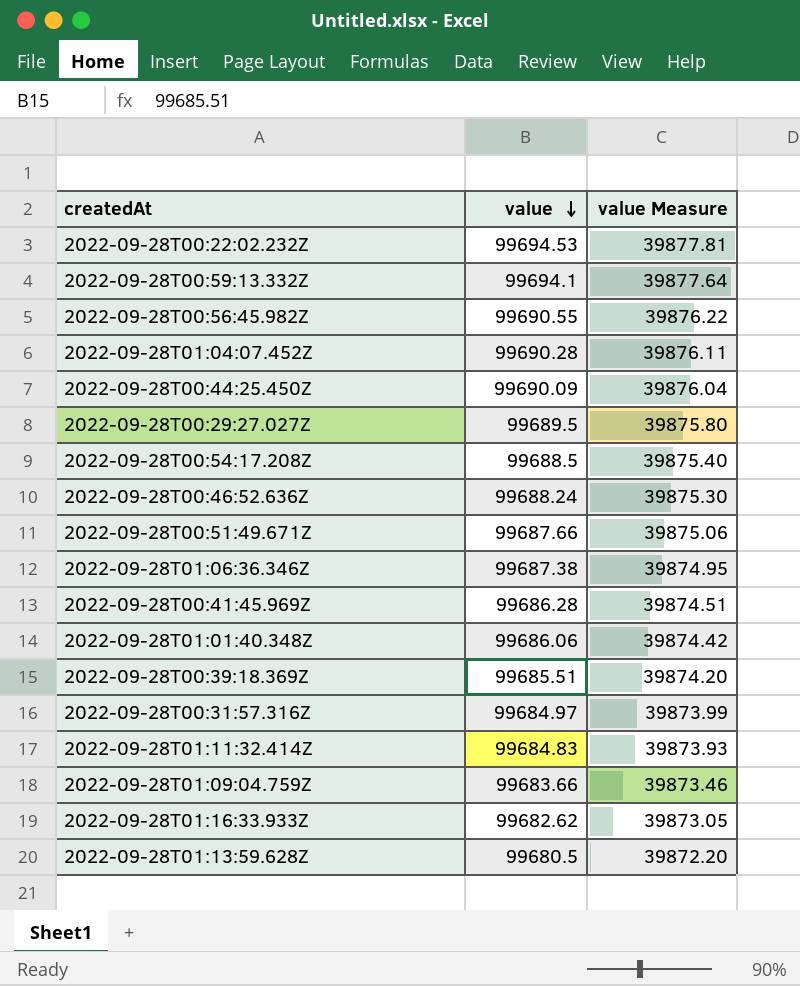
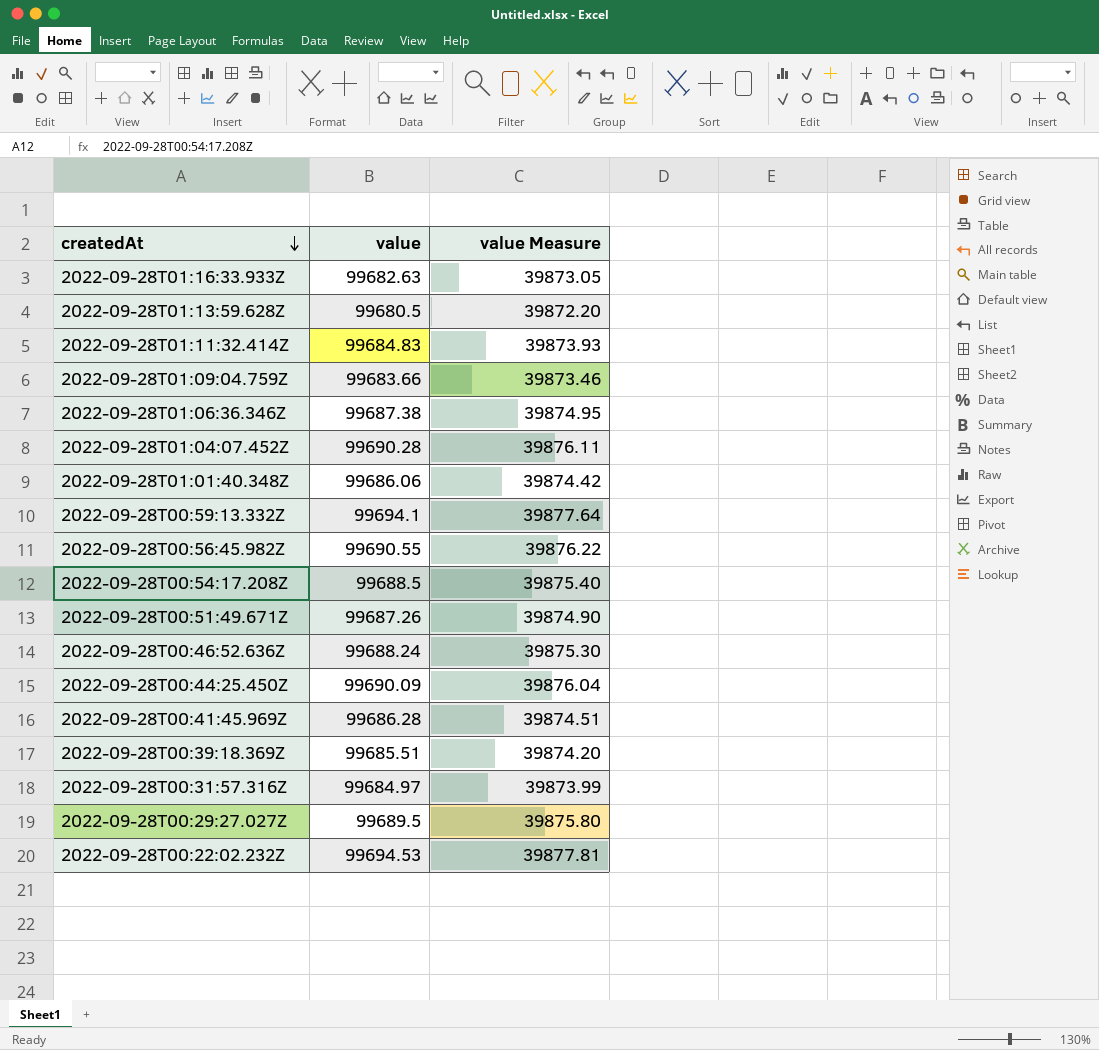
row order: value descending -> createdAt descending
2022-09-28T01:16:33.933Z | value: 99682.62 -> 99682.63
2022-09-28T00:51:49.671Z | value: 99687.66 -> 99687.26
2022-09-28T00:51:49.671Z | value Measure: 39875.06 -> 39874.90

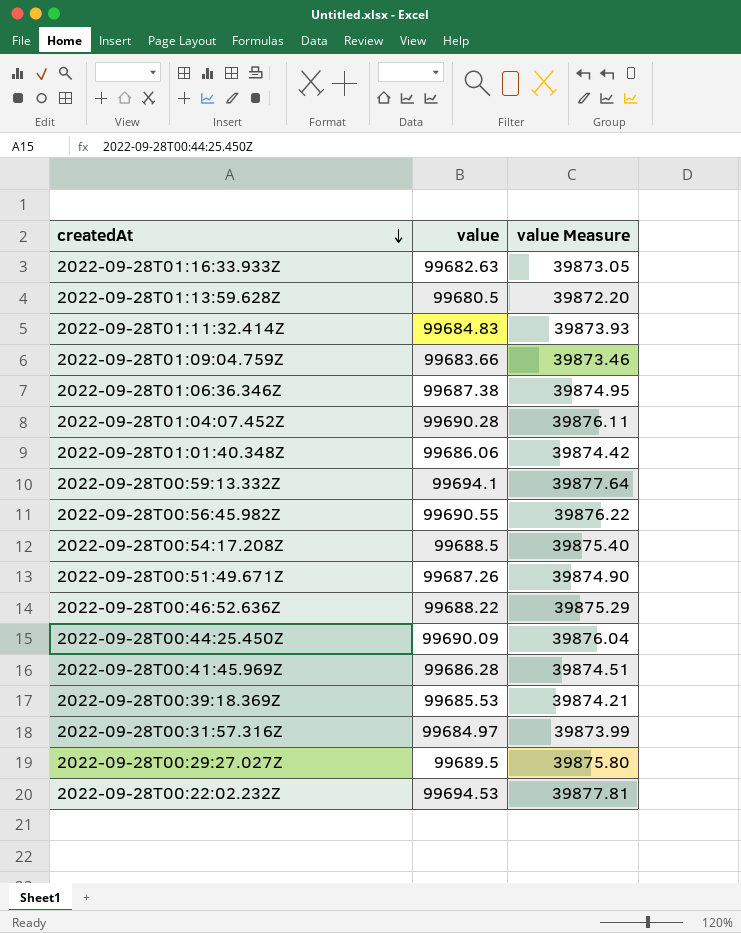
2022-09-28T00:46:52.636Z | value: 99688.24 -> 99688.22
2022-09-28T00:46:52.636Z | value Measure: 39875.30 -> 39875.29
2022-09-28T00:39:18.369Z | value: 99685.51 -> 99685.53
2022-09-28T00:39:18.369Z | value Measure: 39874.20 -> 39874.21

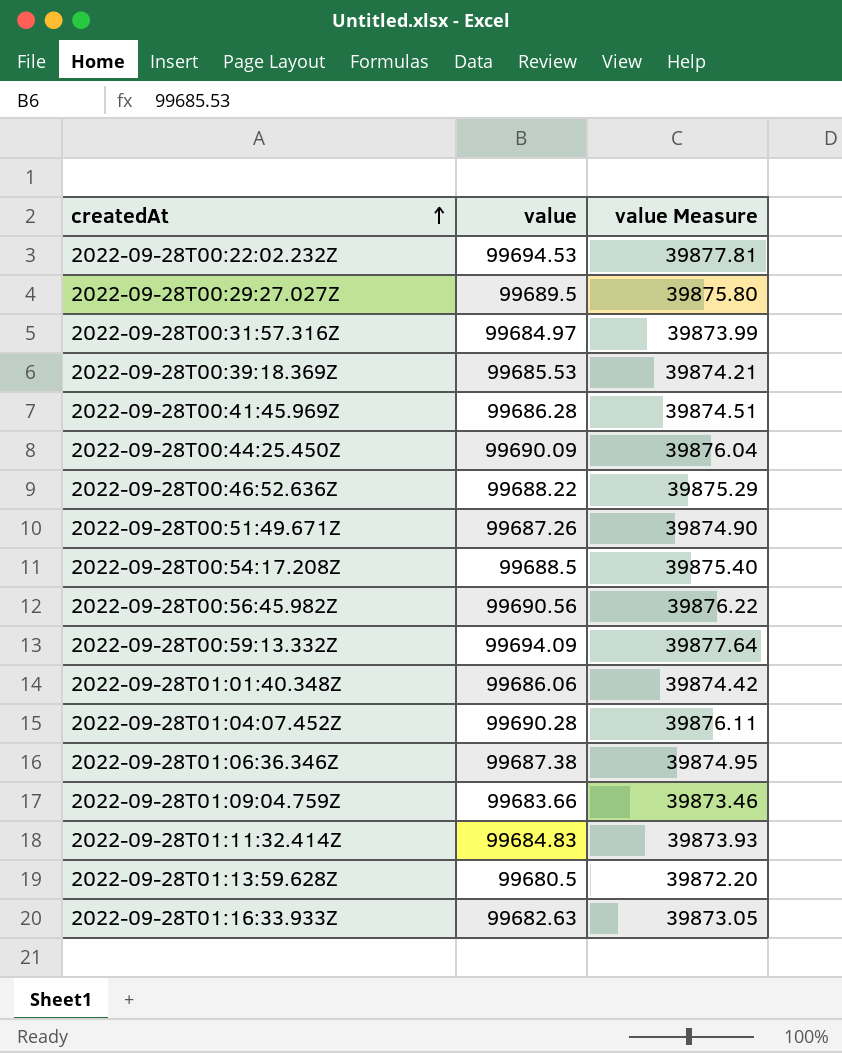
row order: createdAt descending -> createdAt ascending
2022-09-28T00:56:45.982Z | value: 99690.55 -> 99690.56
2022-09-28T00:59:13.332Z | value: 99694.1 -> 99694.09

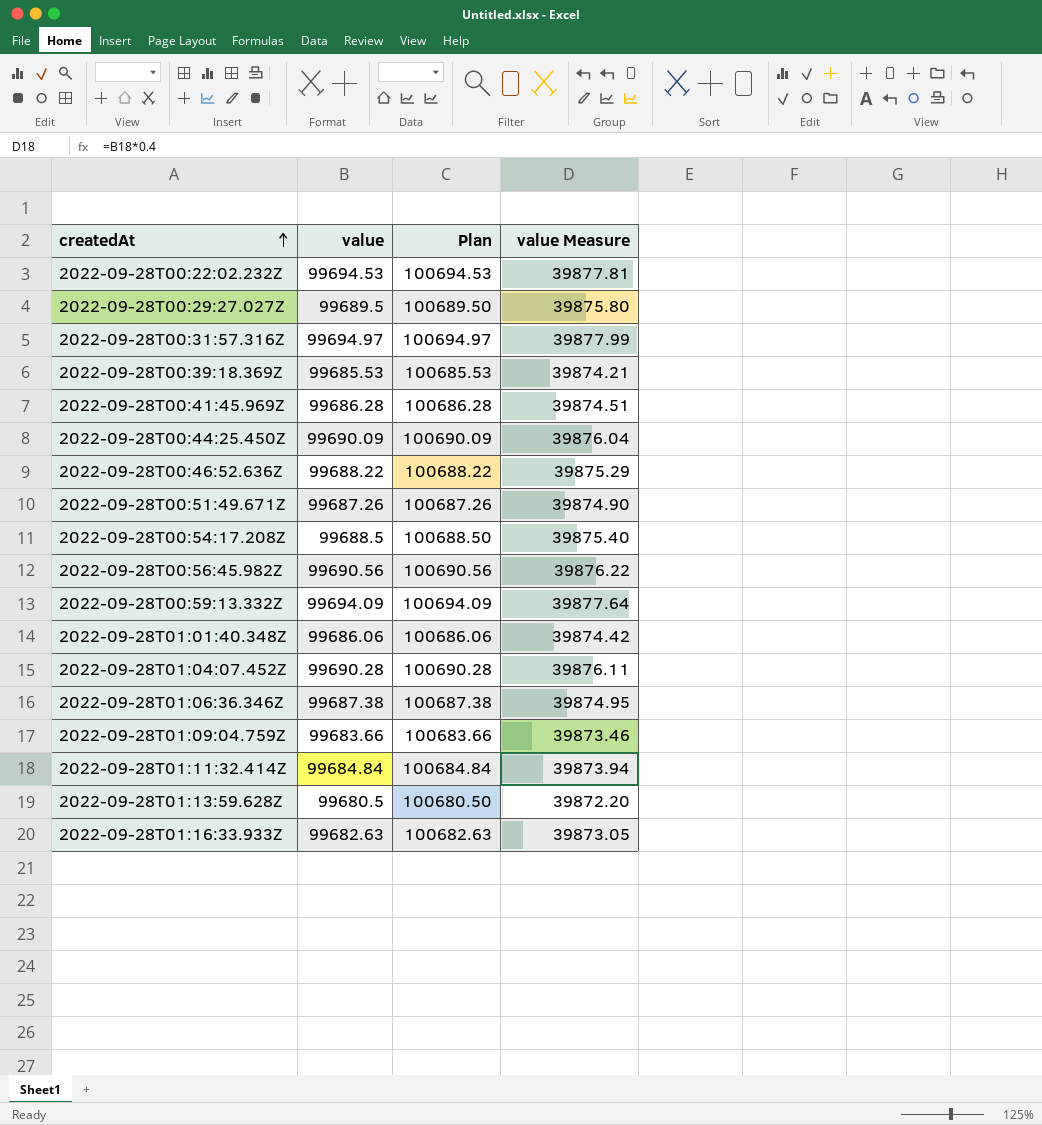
column Plan | formula: none -> [value] + 1000
2022-09-28T00:31:57.316Z | value: 99684.97 -> 99694.97
2022-09-28T00:31:57.316Z | value Measure: 39873.99 -> 39877.99
2022-09-28T01:11:32.414Z | value: 99684.83 -> 99684.84
2022-09-28T01:11:32.414Z | value Measure: 39873.93 -> 39873.94

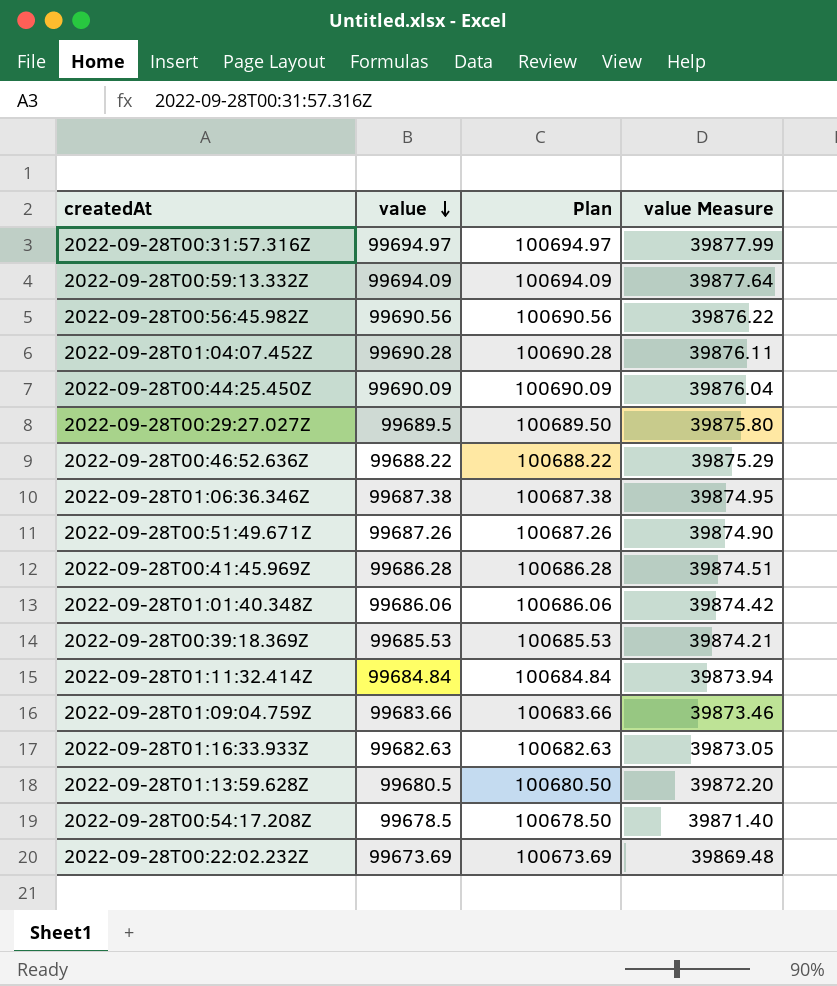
row order: createdAt ascending -> value descending
2022-09-28T00:54:17.208Z | value: 99688.5 -> 99678.5
2022-09-28T00:54:17.208Z | Plan: 100688.50 -> 100678.50
2022-09-28T00:54:17.208Z | value Measure: 39875.40 -> 39871.40
2022-09-28T00:22:02.232Z | value: 99694.53 -> 99673.69
2022-09-28T00:22:02.232Z | Plan: 100694.53 -> 100673.69
2022-09-28T00:22:02.232Z | value Measure: 39877.81 -> 39869.48

